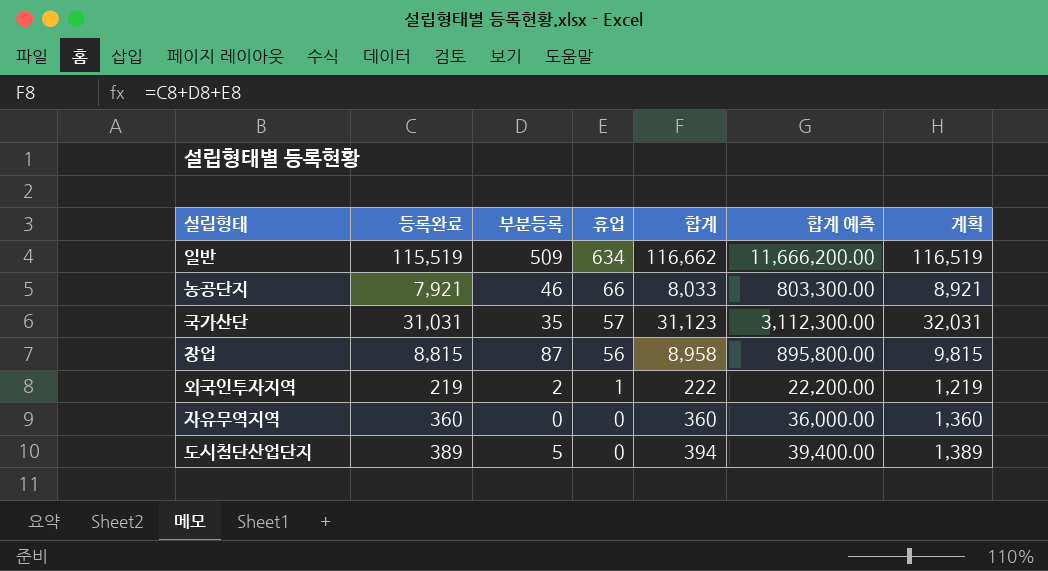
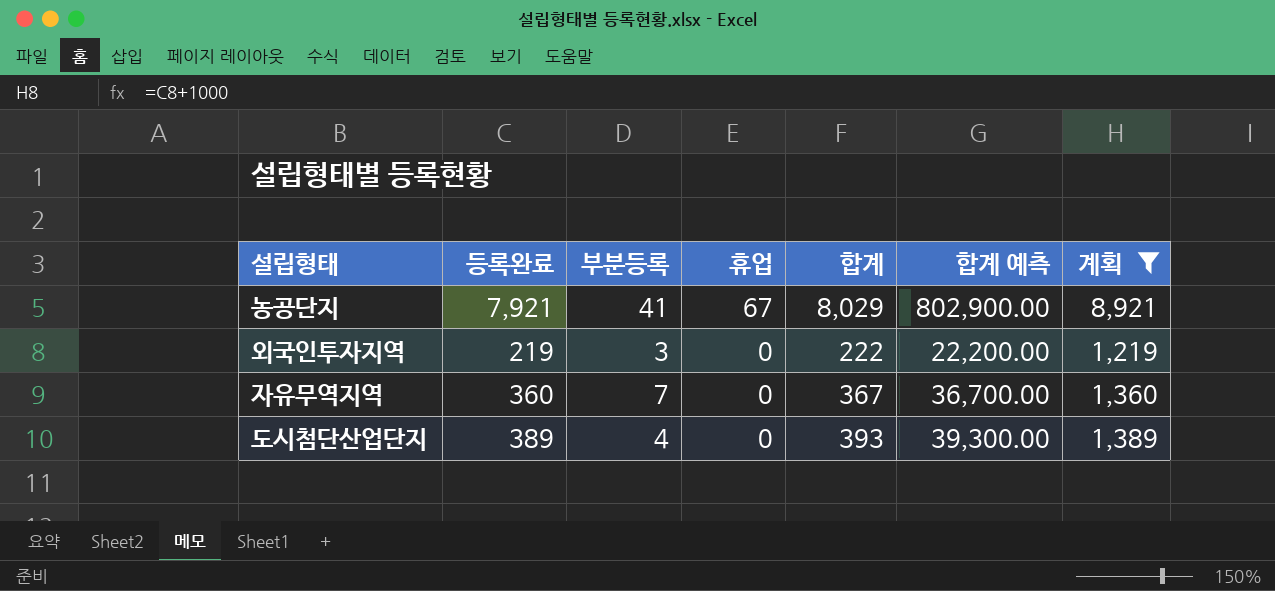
filter: none -> 계획 <= 8,921
농공단지 | 부분등록: 46 -> 41
농공단지 | 휴업: 66 -> 67
농공단지 | 합계: 8,033 -> 8,029
농공단지 | 합계 예측: 803,300.00 -> 802,900.00
외국인투자지역 | 부분등록: 2 -> 3
외국인투자지역 | 휴업: 1 -> 0
자유무역지역 | 부분등록: 0 -> 7
자유무역지역 | 합계: 360 -> 367
자유무역지역 | 합계 예측: 36,000.00 -> 36,700.00
도시첨단산업단지 | 부분등록: 5 -> 4
도시첨단산업단지 | 합계: 394 -> 393
도시첨단산업단지 | 합계 예측: 39,400.00 -> 39,300.00

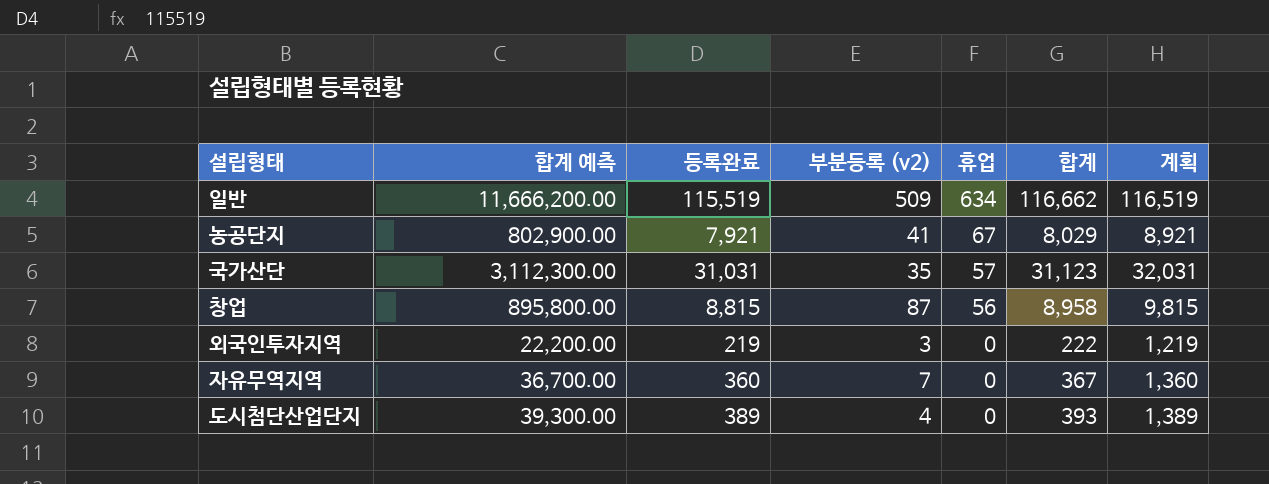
filter: 계획 <= 8,921 -> none
column 합계 예측 | position: 6 -> 2
column name: 부분등록 -> 부분등록 (v2)

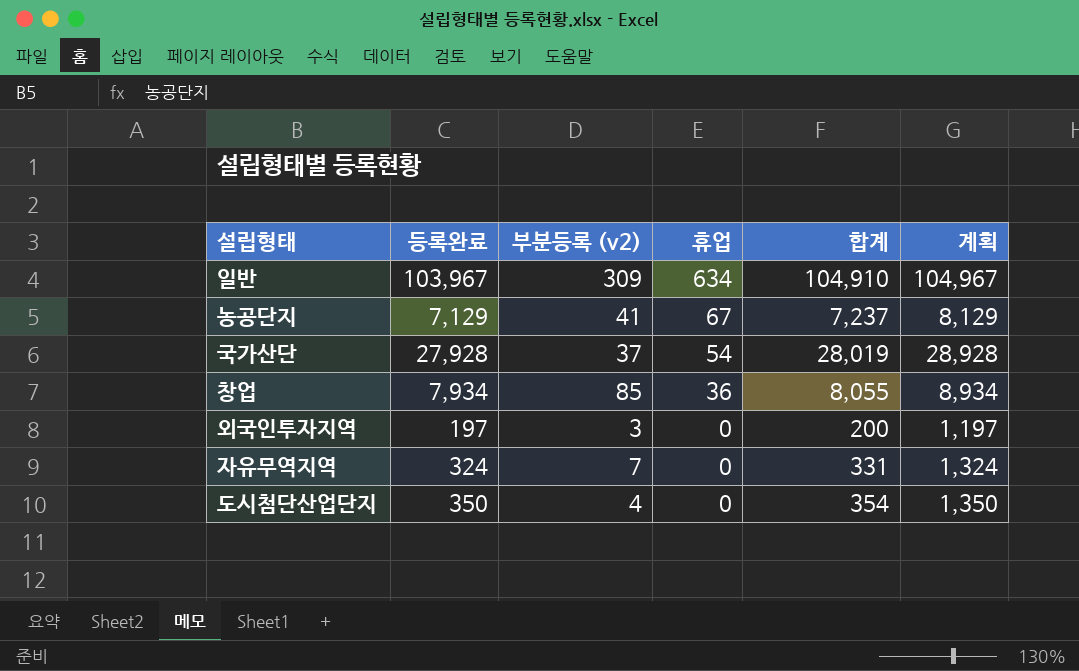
column 합계 예측 | formula: [합계] * 100 -> none
일반 | 등록완료: 115,519 -> 103,967
일반 | 부분등록 (v2): 509 -> 309
일반 | 합계: 116,662 -> 104,910
일반 | 계획: 116,519 -> 104,967
농공단지 | 등록완료: 7,921 -> 7,129
농공단지 | 합계: 8,029 -> 7,237
농공단지 | 계획: 8,921 -> 8,129
국가산단 | 등록완료: 31,031 -> 27,928
국가산단 | 부분등록 (v2): 35 -> 37
국가산단 | 휴업: 57 -> 54
국가산단 | 합계: 31,123 -> 28,019
국가산단 | 계획: 32,031 -> 28,928
창업 | 등록완료: 8,815 -> 7,934
창업 | 부분등록 (v2): 87 -> 85
창업 | 휴업: 56 -> 36
창업 | 합계: 8,958 -> 8,055
창업 | 계획: 9,815 -> 8,934
외국인투자지역 | 등록완료: 219 -> 197
외국인투자지역 | 합계: 222 -> 200
외국인투자지역 | 계획: 1,219 -> 1,197
자유무역지역 | 등록완료: 360 -> 324
자유무역지역 | 합계: 367 -> 331
자유무역지역 | 계획: 1,360 -> 1,324
도시첨단산업단지 | 등록완료: 389 -> 350
도시첨단산업단지 | 합계: 393 -> 354
도시첨단산업단지 | 계획: 1,389 -> 1,350

